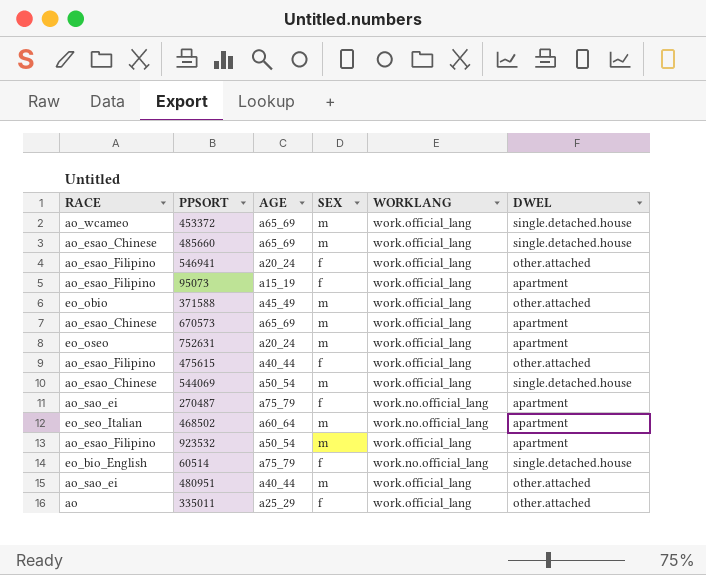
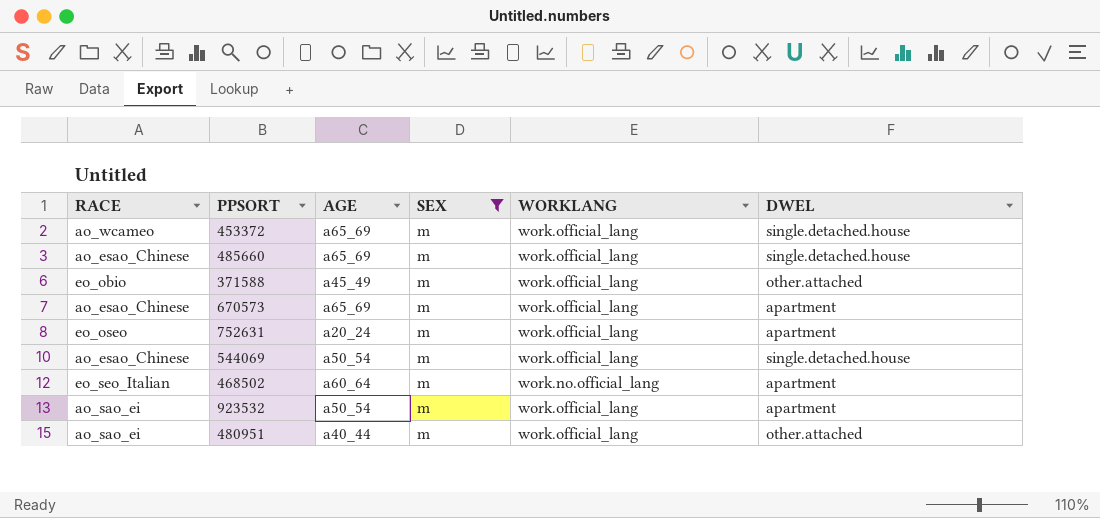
filter: none -> SEX = m
923532 | RACE: ao_esao_Filipino -> ao_sao_ei

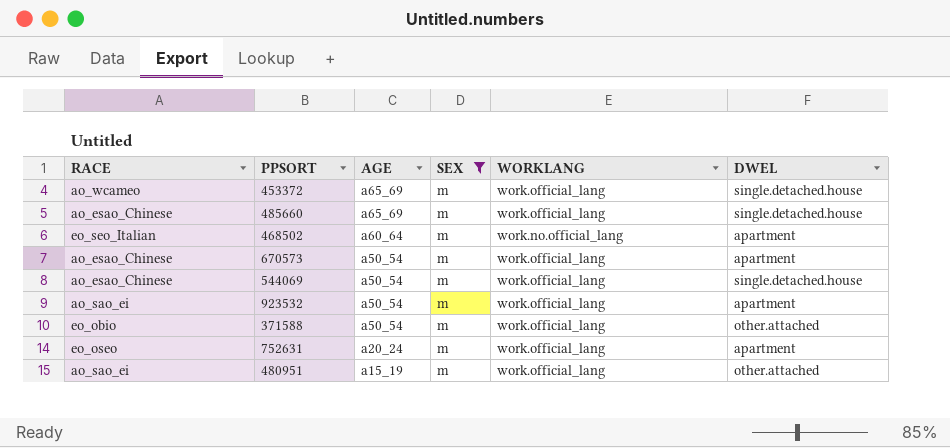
row order: none -> AGE descending
670573 | AGE: a65_69 -> a50_54
371588 | AGE: a45_49 -> a50_54
480951 | AGE: a40_44 -> a15_19

